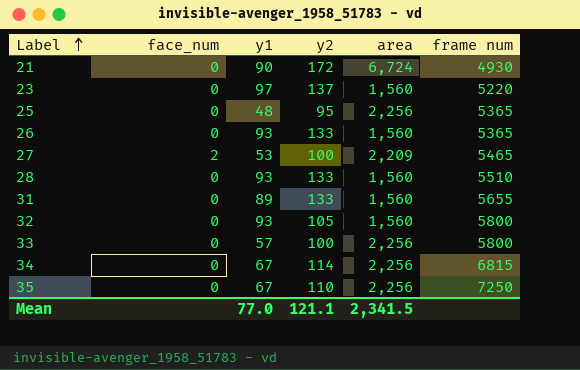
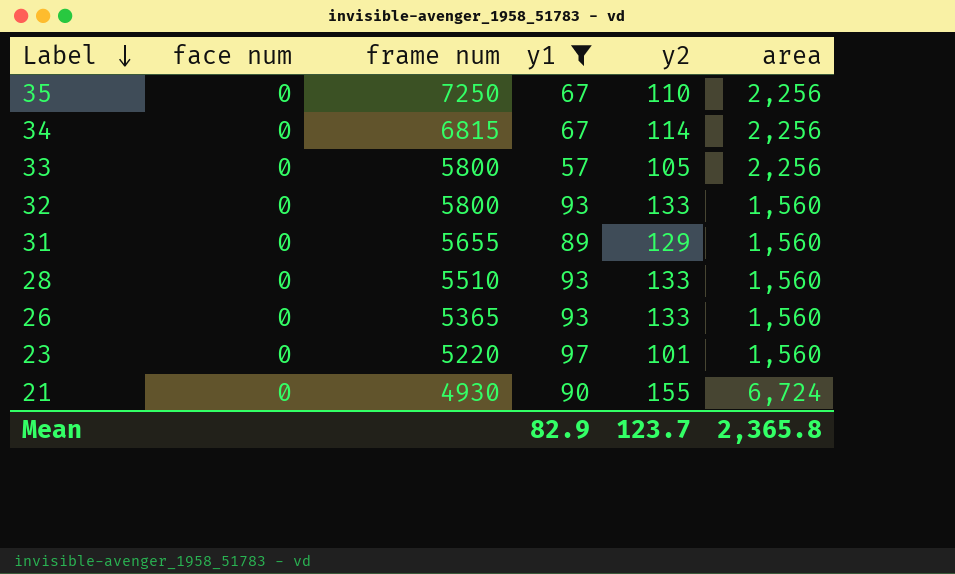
filter: none -> y1 >= 57
row order: Label ascending -> Label descending
column name: face_num -> face num
column frame num | position: 6 -> 3
33 | y2: 100 -> 105
32 | y2: 105 -> 133
31 | y2: 133 -> 129
23 | y2: 137 -> 101
21 | y2: 172 -> 155
Mean | y1: 77.0 -> 82.9
Mean | y2: 121.1 -> 123.7
Mean | area: 2,341.5 -> 2,365.8

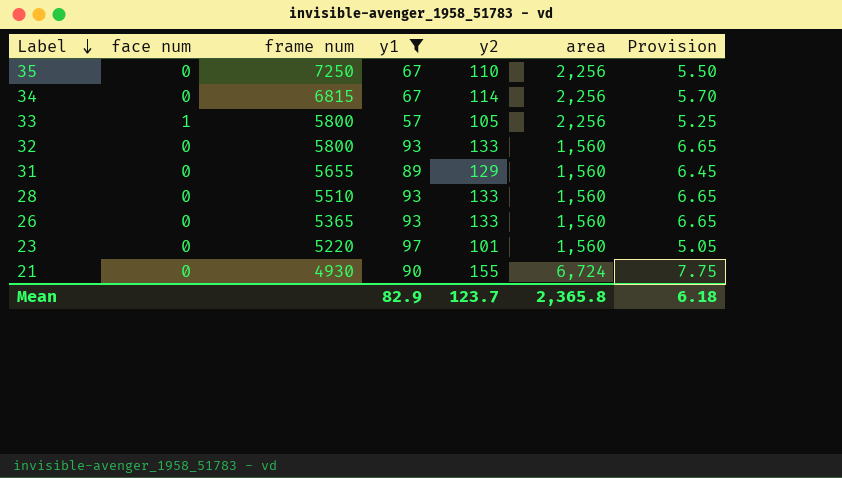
column Provision | formula: none -> [y2] * 0.05
33 | face num: 0 -> 1

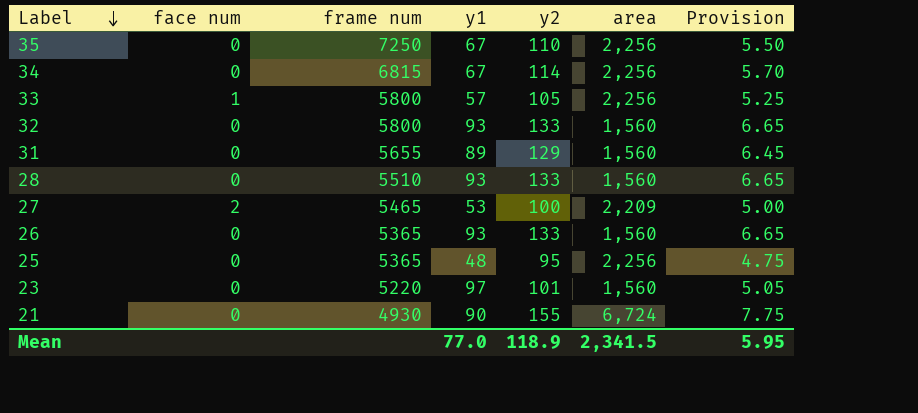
filter: y1 >= 57 -> none
Mean | y1: 82.9 -> 77.0
Mean | y2: 123.7 -> 118.9
Mean | area: 2,365.8 -> 2,341.5
Mean | Provision: 6.18 -> 5.95

